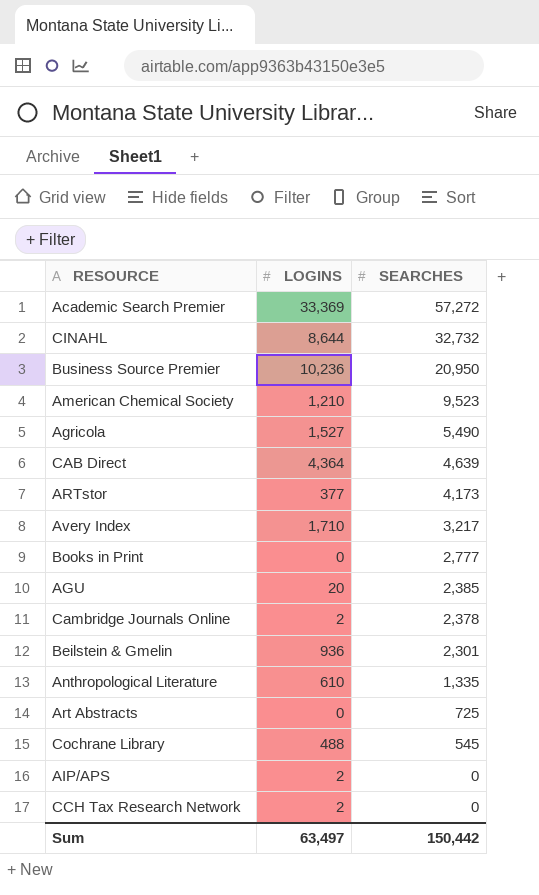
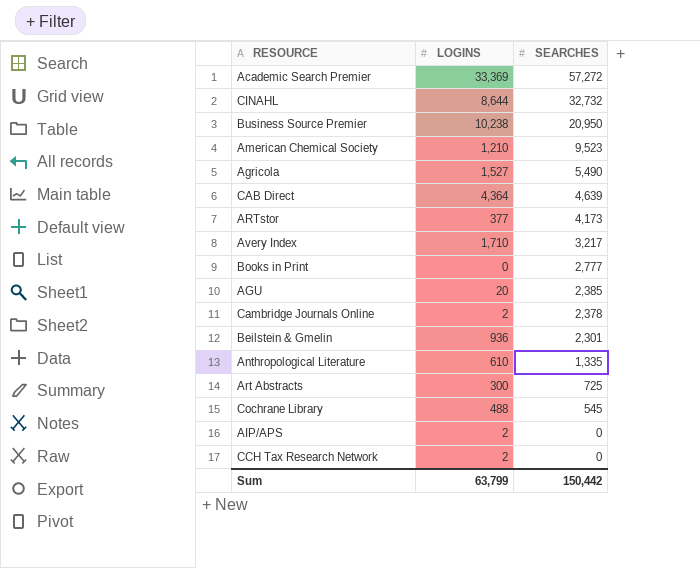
Business Source Premier | LOGINS: 10,236 -> 10,238
Art Abstracts | LOGINS: 0 -> 300
Sum | LOGINS: 63,497 -> 63,799

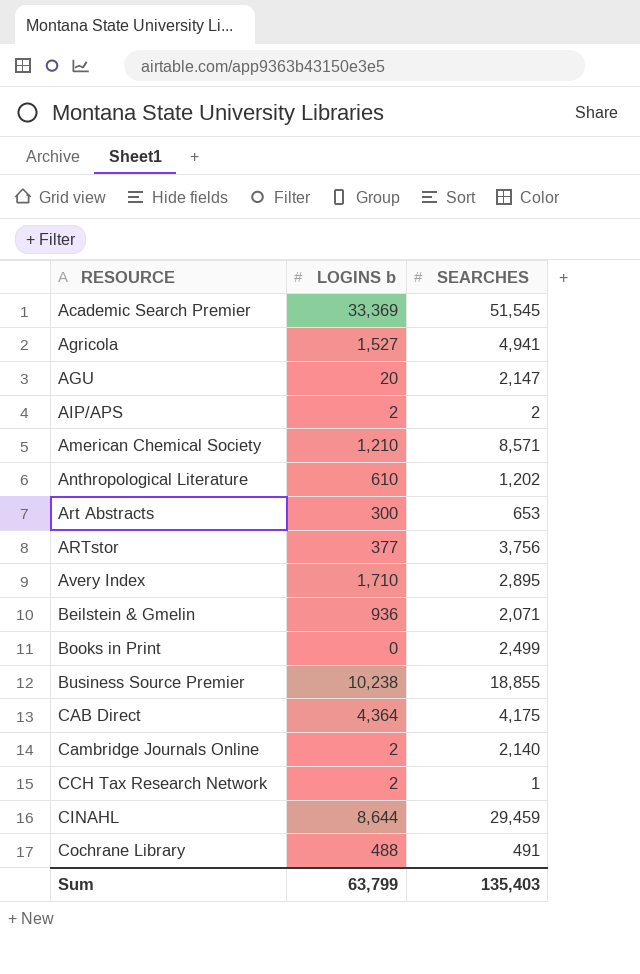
row order: SEARCHES descending -> RESOURCE ascending
column name: LOGINS -> LOGINS b
Academic Search Premier | SEARCHES: 57,272 -> 51,545
Agricola | SEARCHES: 5,490 -> 4,941
AGU | SEARCHES: 2,385 -> 2,147
AIP/APS | SEARCHES: 0 -> 2
American Chemical Society | SEARCHES: 9,523 -> 8,571
Anthropological Literature | SEARCHES: 1,335 -> 1,202
Art Abstracts | SEARCHES: 725 -> 653
ARTstor | SEARCHES: 4,173 -> 3,756
Avery Index | SEARCHES: 3,217 -> 2,895
Beilstein & Gmelin | SEARCHES: 2,301 -> 2,071
Books in Print | SEARCHES: 2,777 -> 2,499
Business Source Premier | SEARCHES: 20,950 -> 18,855
CAB Direct | SEARCHES: 4,639 -> 4,175
Cambridge Journals Online | SEARCHES: 2,378 -> 2,140
CCH Tax Research Network | SEARCHES: 0 -> 1
CINAHL | SEARCHES: 32,732 -> 29,459
Cochrane Library | SEARCHES: 545 -> 491
Sum | SEARCHES: 150,442 -> 135,403

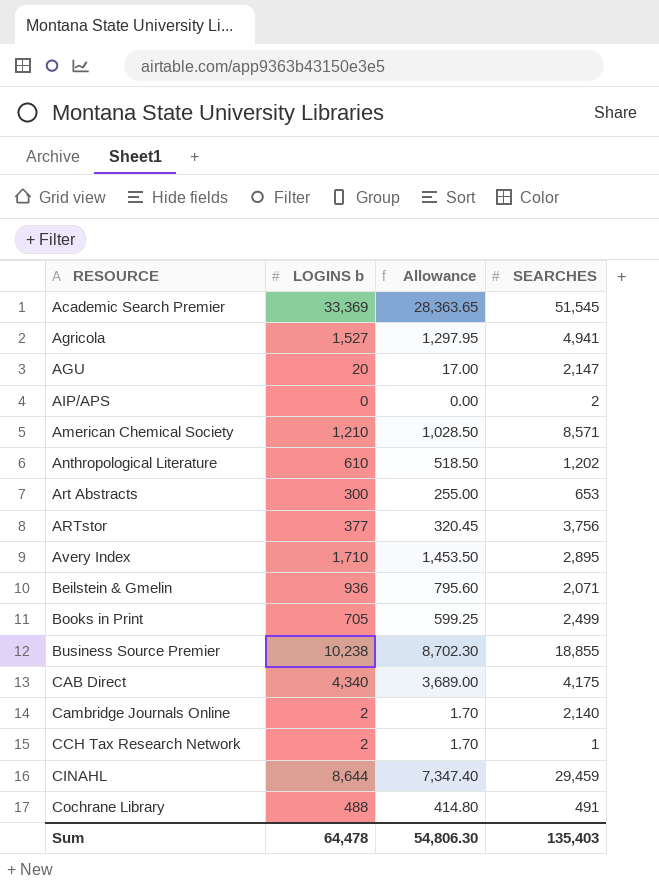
column Allowance | formula: none -> [LOGINS b] * 0.85
AIP/APS | LOGINS b: 2 -> 0
Books in Print | LOGINS b: 0 -> 705
CAB Direct | LOGINS b: 4,364 -> 4,340
Sum | LOGINS b: 63,799 -> 64,478

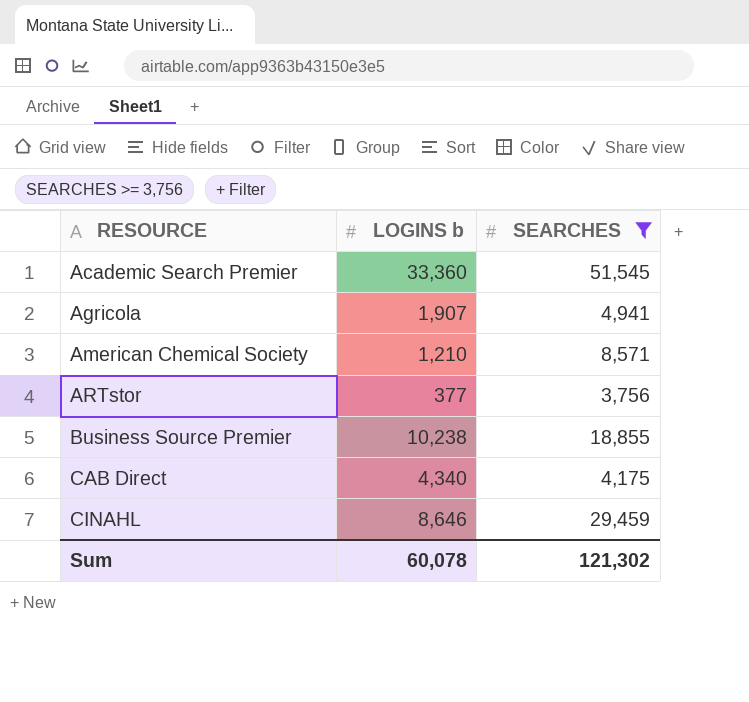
filter: none -> SEARCHES >= 3,756
column Allowance | formula: [LOGINS b] * 0.85 -> none
Academic Search Premier | LOGINS b: 33,369 -> 33,360
Agricola | LOGINS b: 1,527 -> 1,907
CINAHL | LOGINS b: 8,644 -> 8,646
Sum | LOGINS b: 64,478 -> 60,078
Sum | SEARCHES: 135,403 -> 121,302

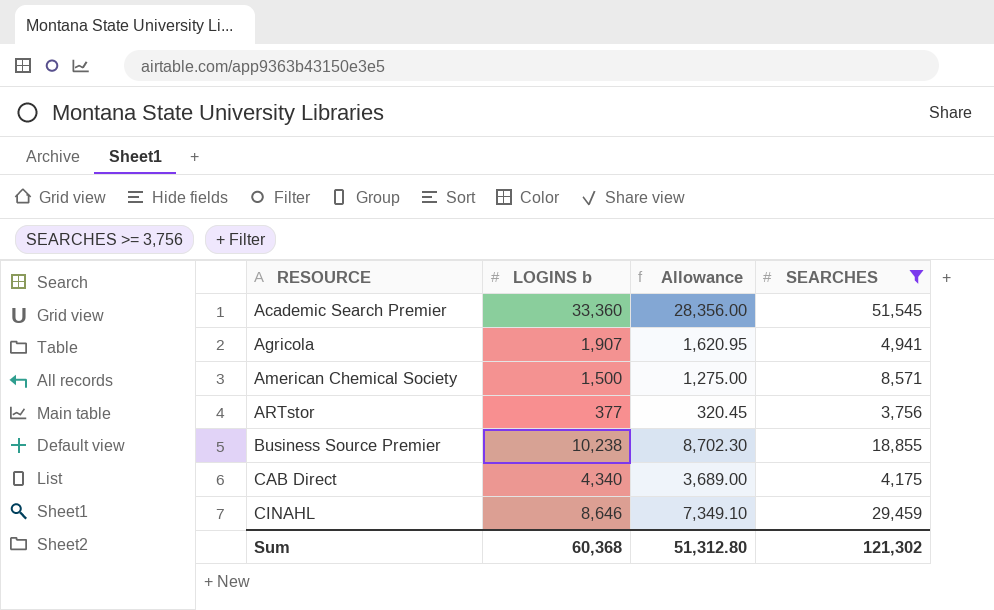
column Allowance | formula: none -> [LOGINS b] * 0.85
American Chemical Society | LOGINS b: 1,210 -> 1,500
Sum | LOGINS b: 60,078 -> 60,368

